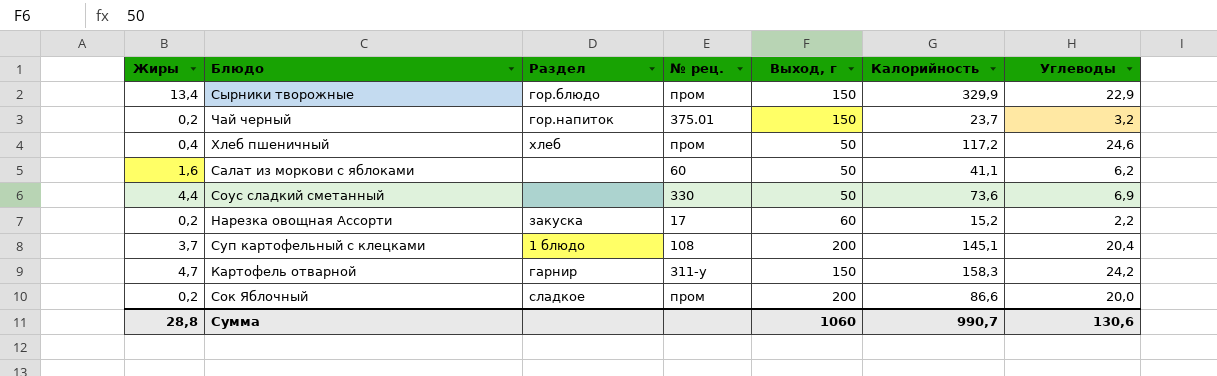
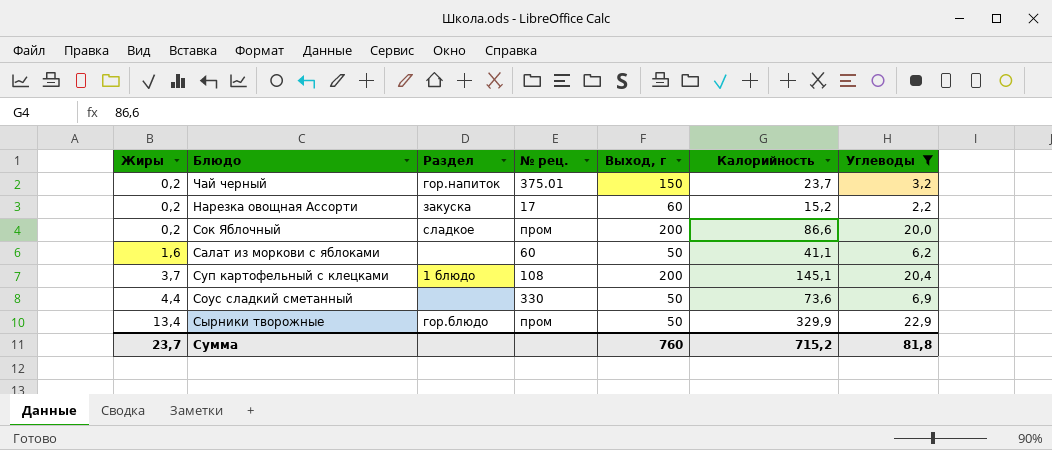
filter: none -> Углеводы <= 22,9
row order: none -> Жиры ascending
Сырники творожные | Выход, г: 150 -> 50
Сумма | Жиры: 28,8 -> 23,7
Сумма | Выход, г: 1060 -> 760
Сумма | Калорийность: 990,7 -> 715,2
Сумма | Углеводы: 130,6 -> 81,8

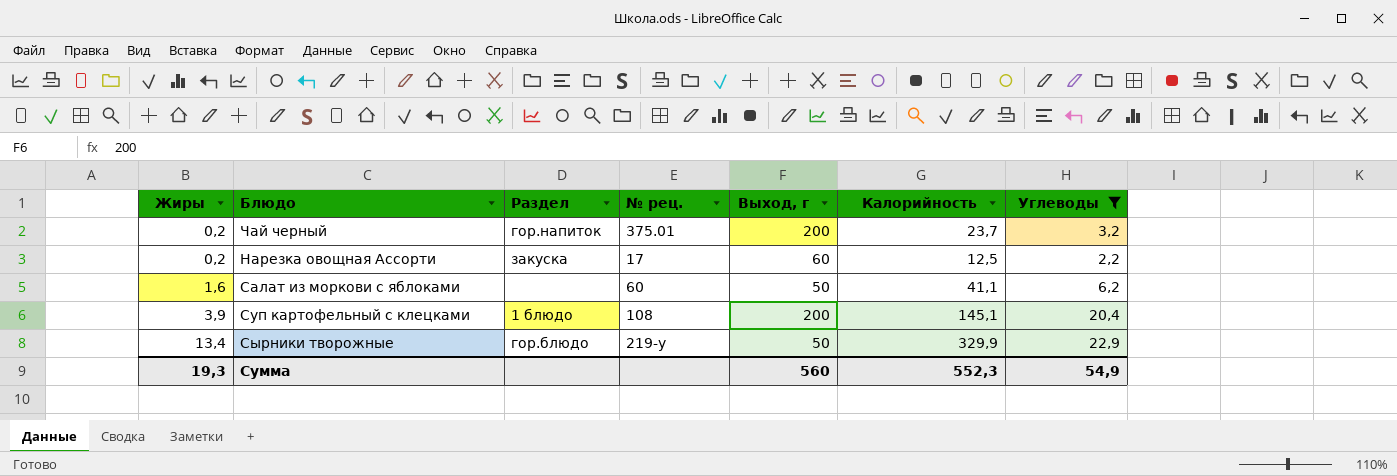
row Сок Яблочный: 0,2 | сладкое | пром | 200 | 86,6 | 20,0 -> none
row Соус сладкий сметанный: 4,4 | none | 330 | 50 | 73,6 | 6,9 -> none
Чай черный | Выход, г: 150 -> 200
Нарезка овощная Ассорти | Калорийность: 15,2 -> 12,5
Суп картофельный с клецками | Жиры: 3,7 -> 3,9
Сырники творожные | № рец.: пром -> 219-у
Сумма | Жиры: 23,7 -> 19,3
Сумма | Выход, г: 760 -> 560
Сумма | Калорийность: 715,2 -> 552,3
Сумма | Углеводы: 81,8 -> 54,9

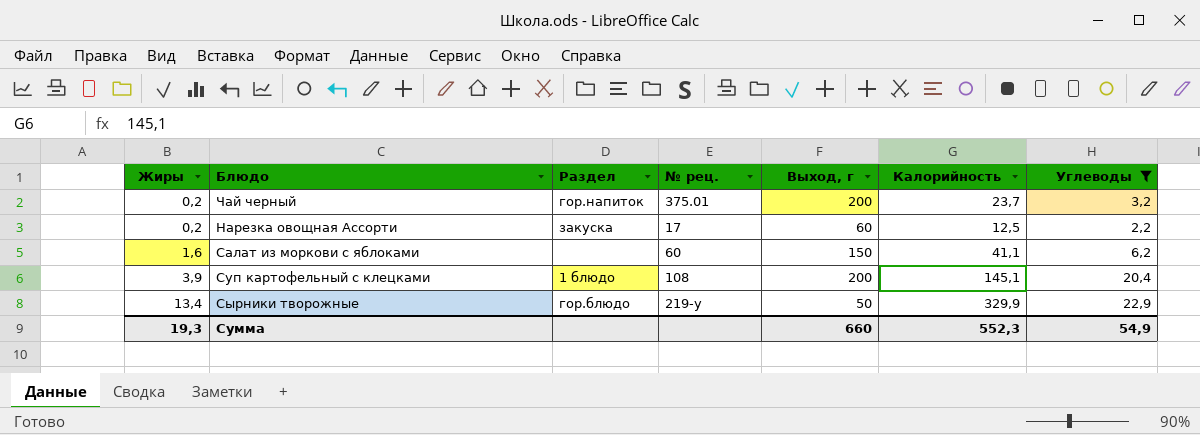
Салат из моркови с яблоками | Выход, г: 50 -> 150
Сумма | Выход, г: 560 -> 660

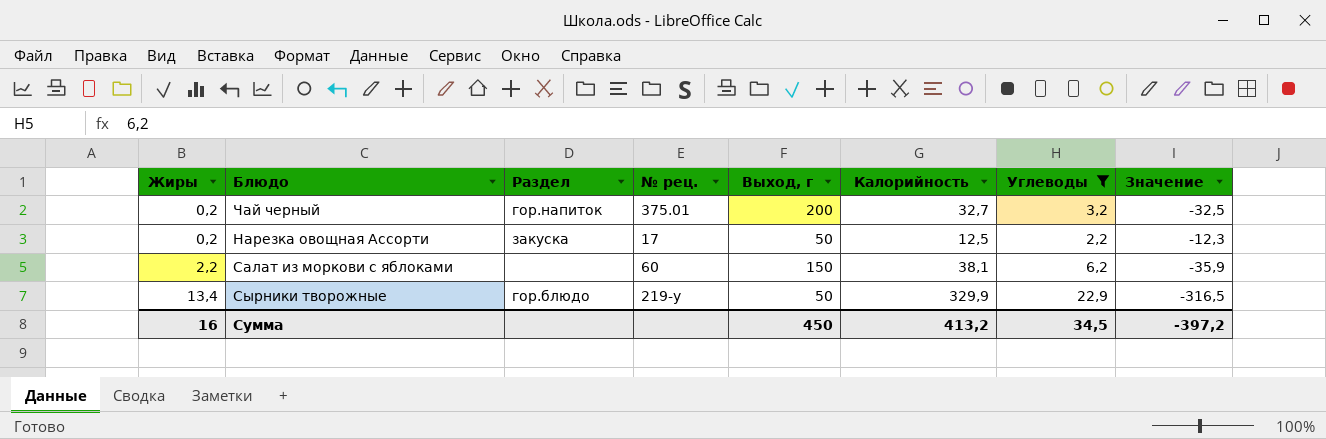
column Значение | formula: none -> [Жиры] - [Калорийность]
row Суп картофельный с клецками: 3,9 | 1 блюдо | 108 | 200 | 145,1 | 20,4 -> none
Чай черный | Калорийность: 23,7 -> 32,7
Нарезка овощная Ассорти | Выход, г: 60 -> 50
Салат из моркови с яблоками | Жиры: 1,6 -> 2,2
Салат из моркови с яблоками | Калорийность: 41,1 -> 38,1
Сумма | Жиры: 19,3 -> 16
Сумма | Выход, г: 660 -> 450
Сумма | Калорийность: 552,3 -> 413,2
Сумма | Углеводы: 54,9 -> 34,5

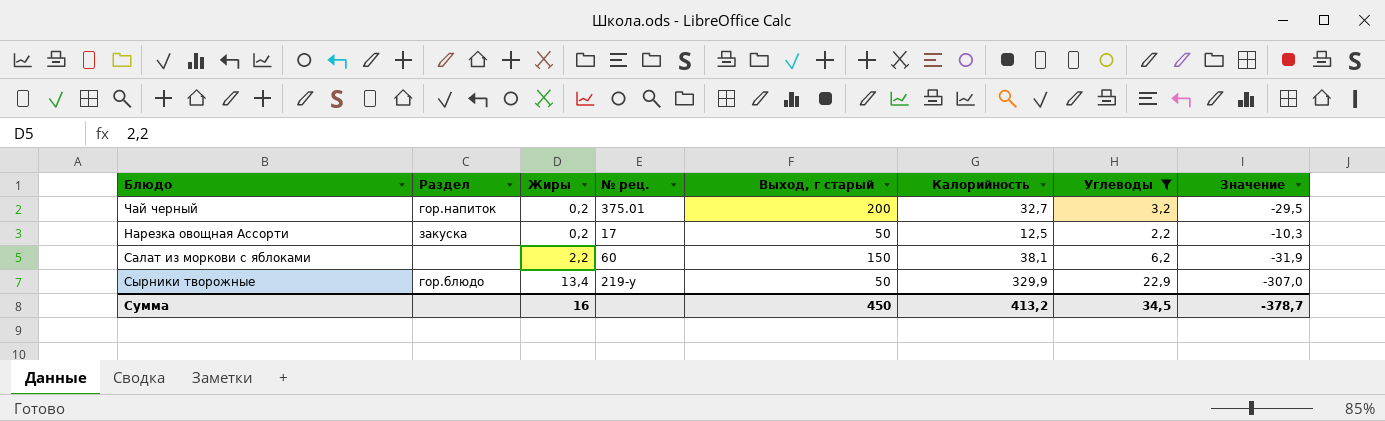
column Жиры | position: 1 -> 3
column name: Выход, г -> Выход, г старый
column Значение | formula: [Жиры] - [Калорийность] -> [Углеводы] - [Калорийность]
Сумма | Значение: -397,2 -> -378,7

